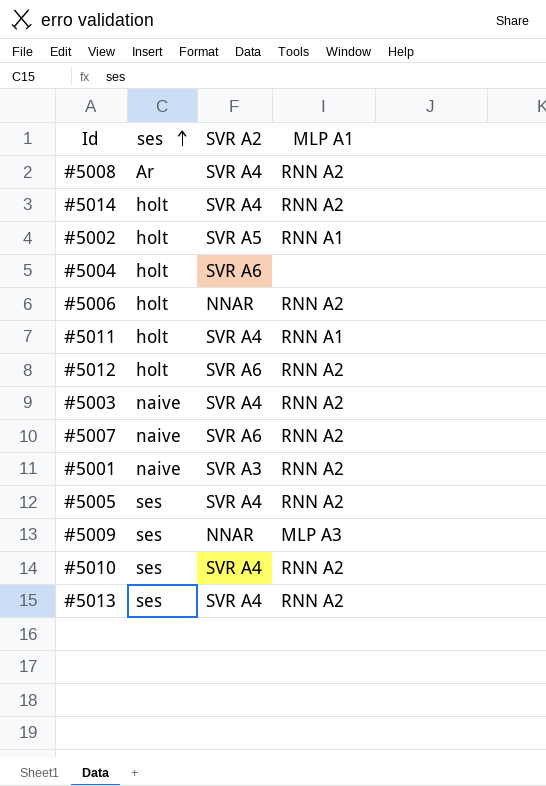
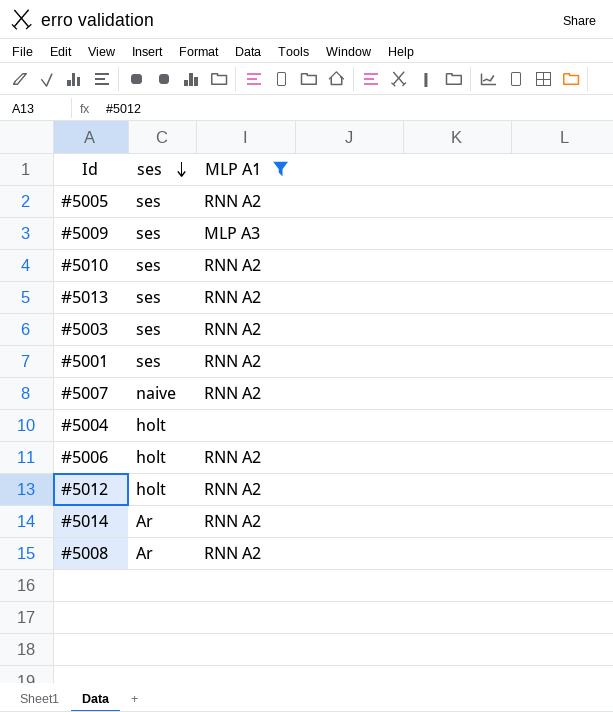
filter: none -> MLP A1 != RNN A1
row order: ses ascending -> ses descending
column SVR A2 | position: 3 -> none
#5003 | ses: naive -> ses
#5001 | ses: naive -> ses
#5014 | ses: holt -> Ar

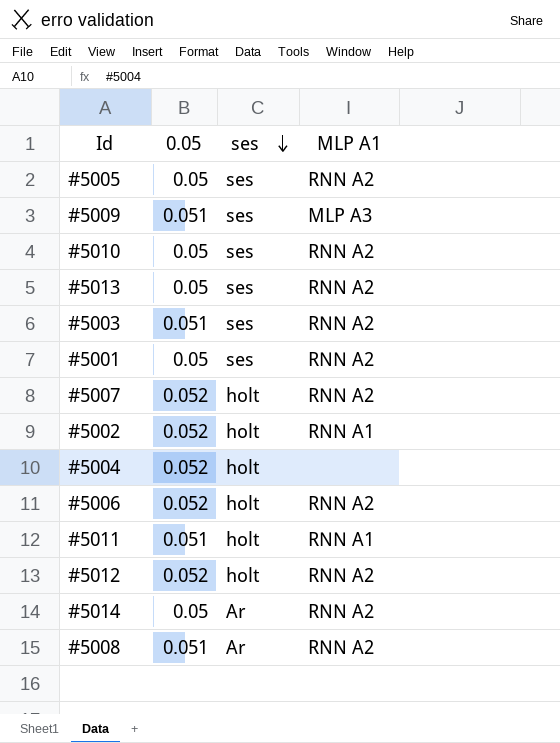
filter: MLP A1 != RNN A1 -> none
column 0.05 | position: none -> 2
#5007 | ses: naive -> holt

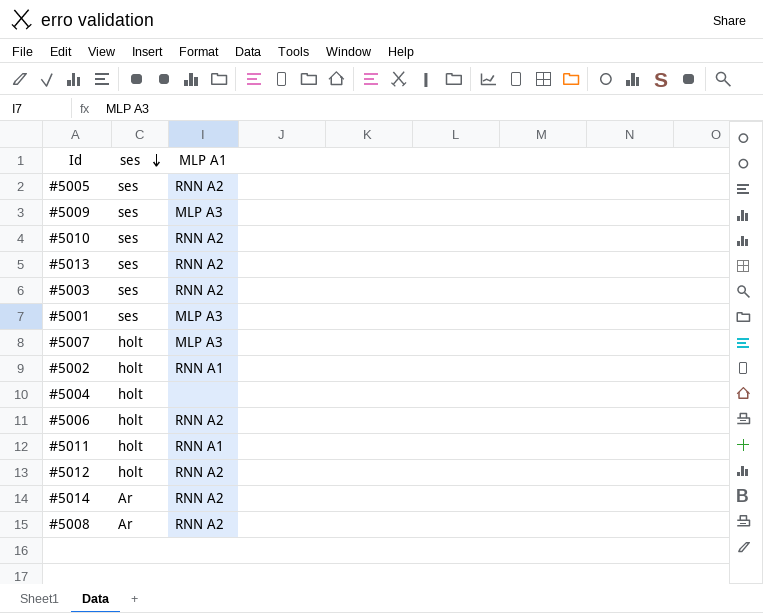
column 0.05 | position: 2 -> none
#5001 | MLP A1: RNN A2 -> MLP A3
#5007 | MLP A1: RNN A2 -> MLP A3

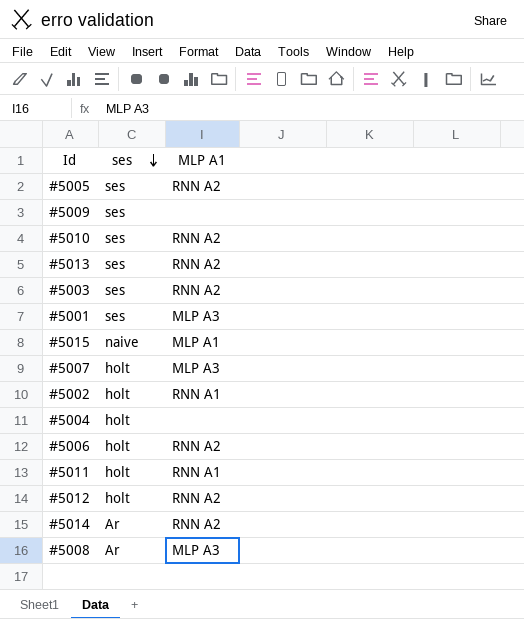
#5009 | MLP A1: MLP A3 -> none
row #5015: none -> naive | MLP A1
#5008 | MLP A1: RNN A2 -> MLP A3

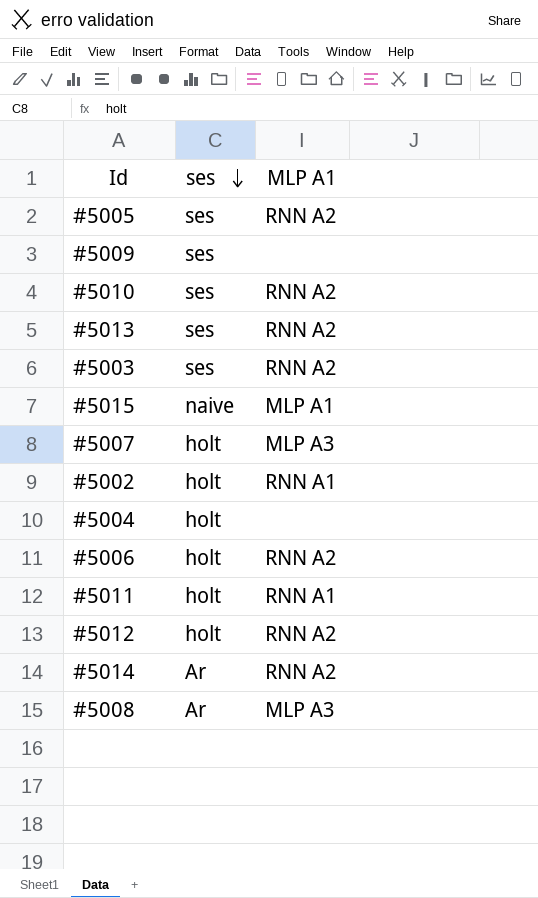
row #5001: ses | MLP A3 -> none

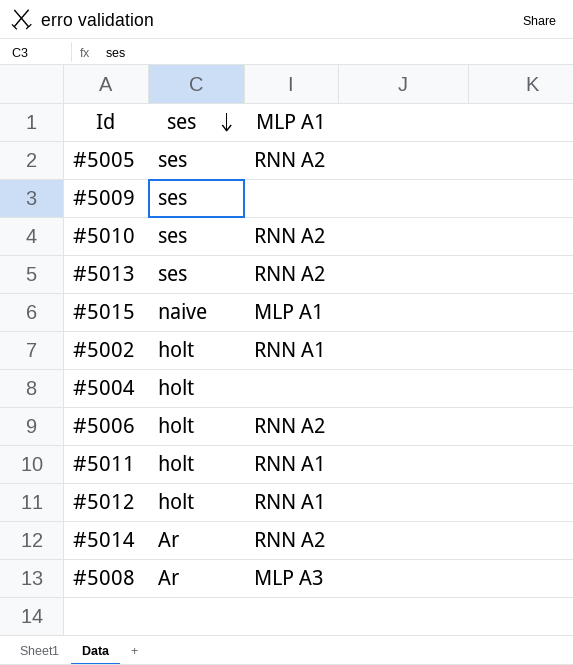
row #5003: ses | RNN A2 -> none
row #5007: holt | MLP A3 -> none
#5012 | MLP A1: RNN A2 -> RNN A1

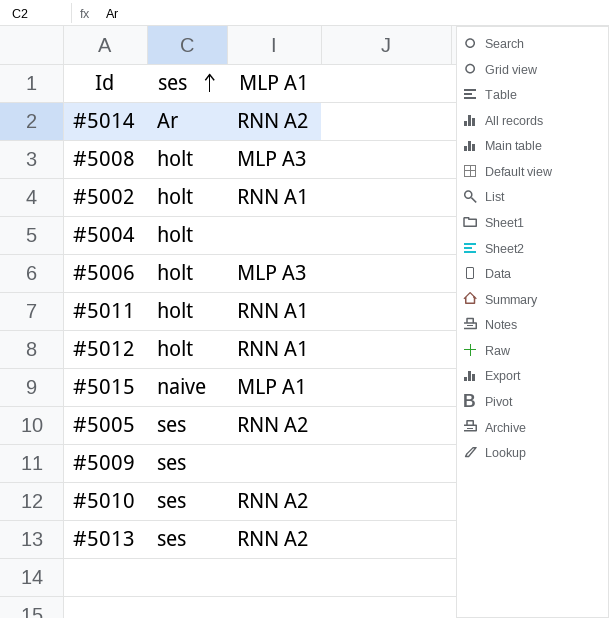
row order: ses descending -> ses ascending
#5008 | ses: Ar -> holt
#5006 | MLP A1: RNN A2 -> MLP A3

